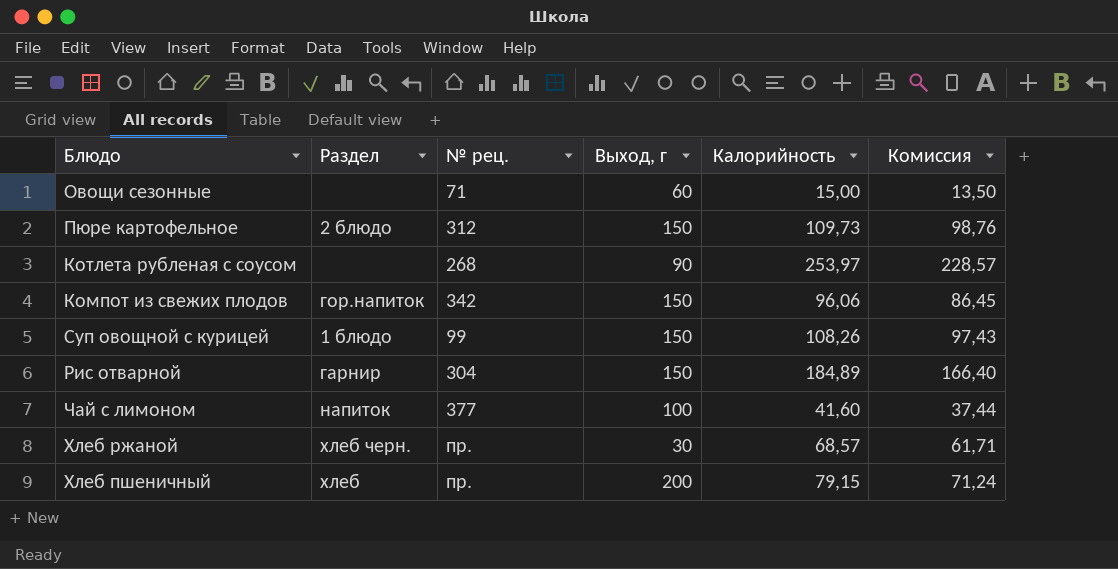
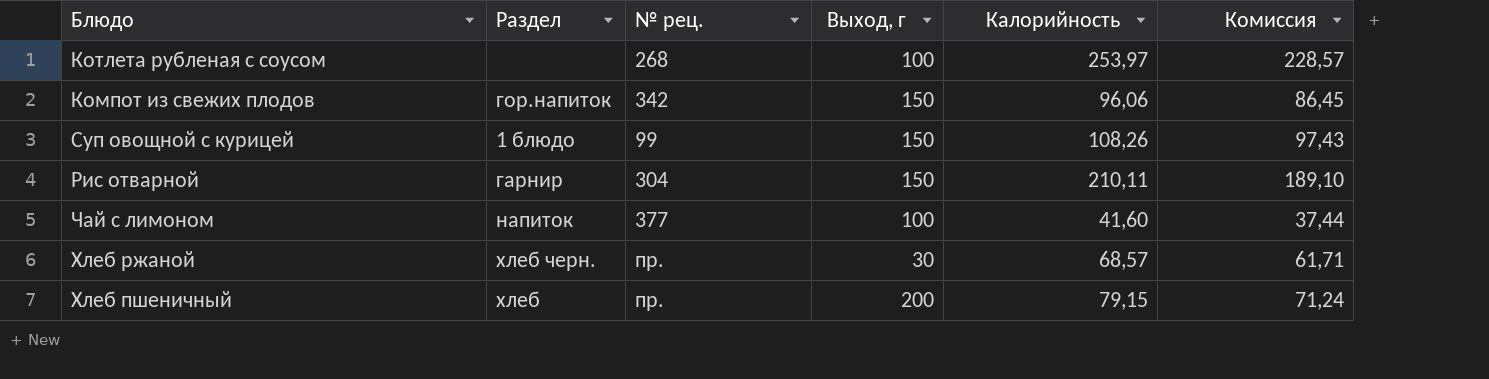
row Овощи сезонные: none | 71 | 60 | 15,00 | 13,50 -> none
row Пюре картофельное: 2 блюдо | 312 | 150 | 109,73 | 98,76 -> none
Котлета рубленая с соусом | Выход, г: 90 -> 100
Рис отварной | Калорийность: 184,89 -> 210,11
Рис отварной | Комиссия: 166,40 -> 189,10

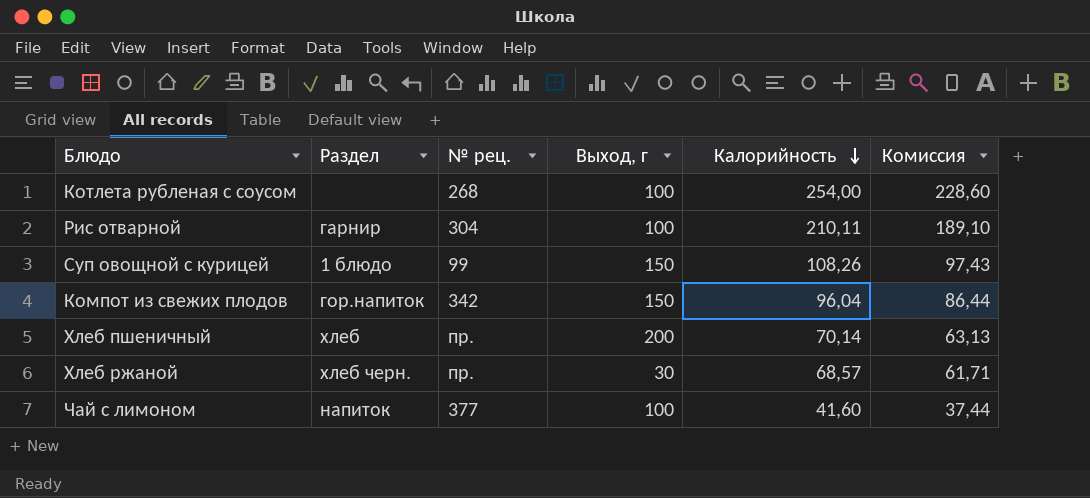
row order: none -> Калорийность descending
Котлета рубленая с соусом | Калорийность: 253,97 -> 254,00
Котлета рубленая с соусом | Комиссия: 228,57 -> 228,60
Рис отварной | Выход, г: 150 -> 100
Компот из свежих плодов | Калорийность: 96,06 -> 96,04
Компот из свежих плодов | Комиссия: 86,45 -> 86,44
Хлеб пшеничный | Калорийность: 79,15 -> 70,14
Хлеб пшеничный | Комиссия: 71,24 -> 63,13

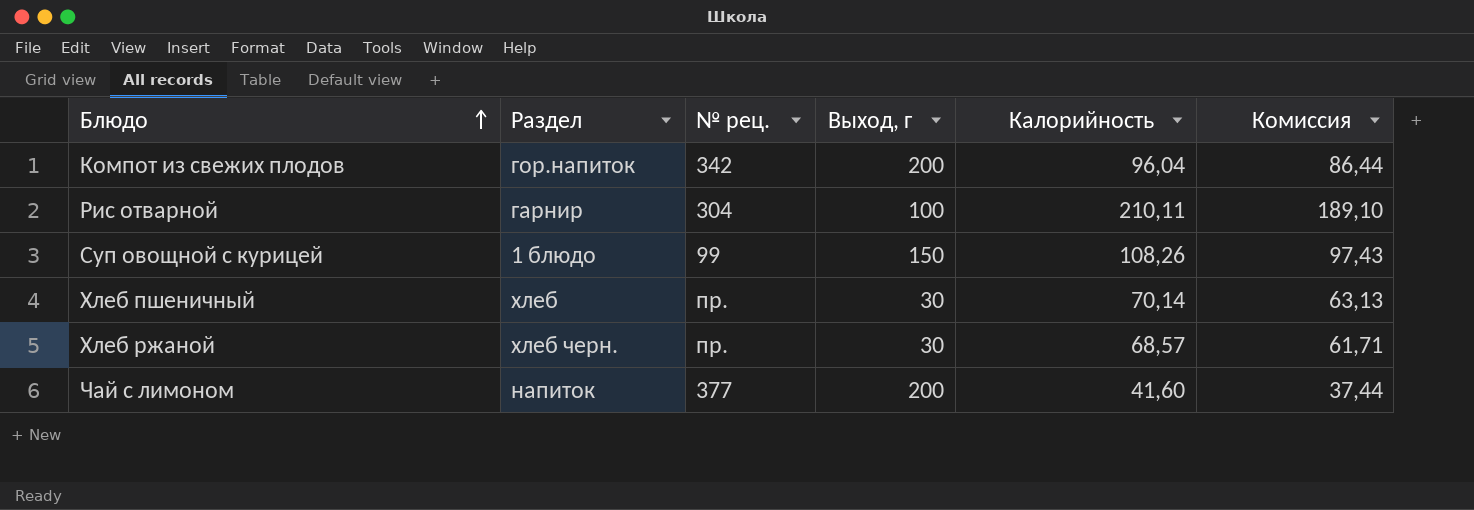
row order: Калорийность descending -> Блюдо ascending
row Котлета рубленая с соусом: none | 268 | 100 | 254,00 | 228,60 -> none
Компот из свежих плодов | Выход, г: 150 -> 200
Хлеб пшеничный | Выход, г: 200 -> 30
Чай с лимоном | Выход, г: 100 -> 200

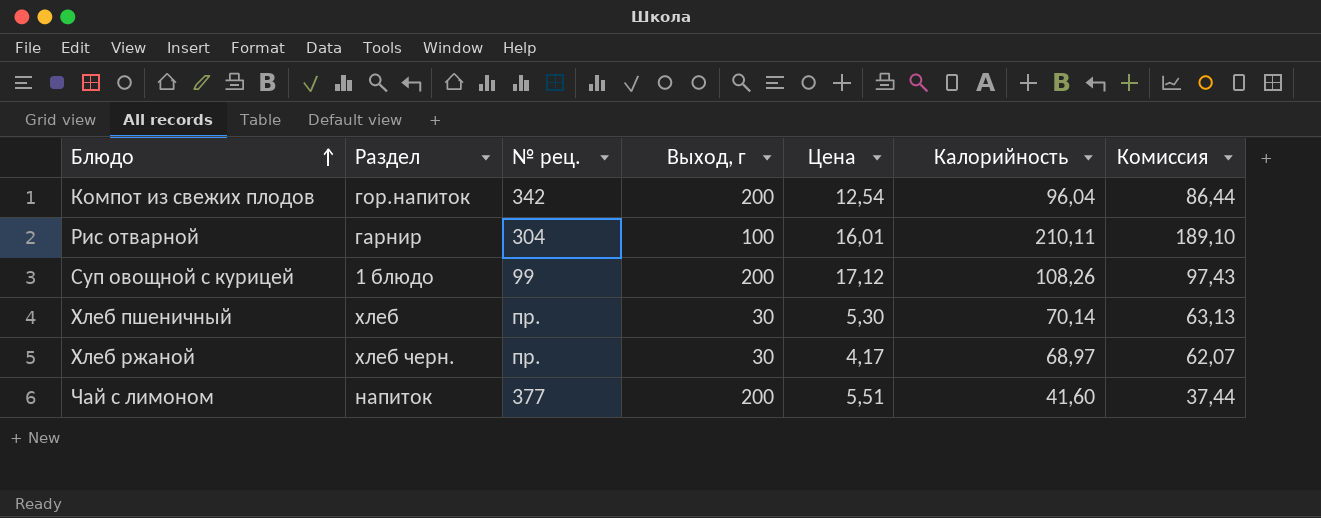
column Цена | position: none -> 5
Суп овощной с курицей | Выход, г: 150 -> 200
Хлеб ржаной | Калорийность: 68,57 -> 68,97
Хлеб ржаной | Комиссия: 61,71 -> 62,07

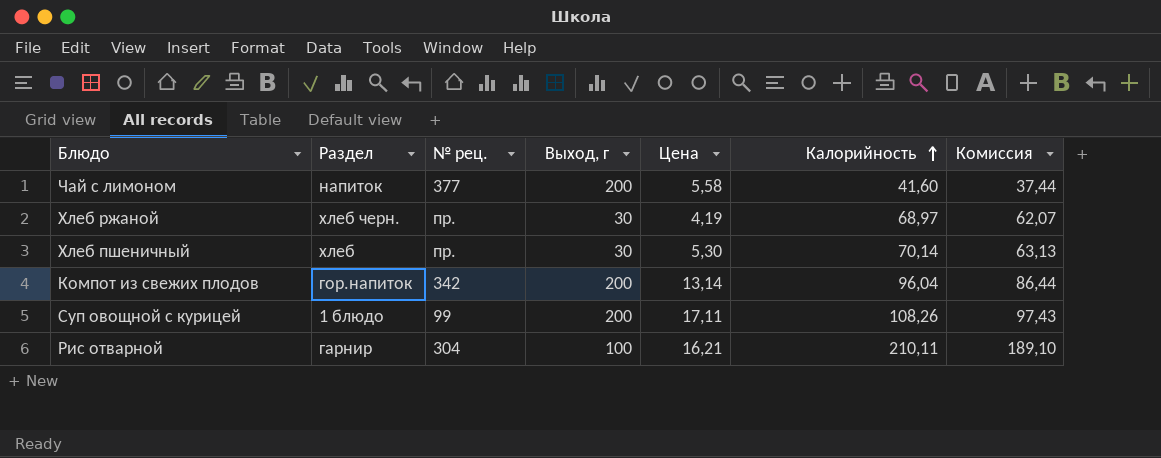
row order: Блюдо ascending -> Калорийность ascending
Чай с лимоном | Цена: 5,51 -> 5,58
Хлеб ржаной | Цена: 4,17 -> 4,19
Компот из свежих плодов | Цена: 12,54 -> 13,14
Суп овощной с курицей | Цена: 17,12 -> 17,11
Рис отварной | Цена: 16,01 -> 16,21

